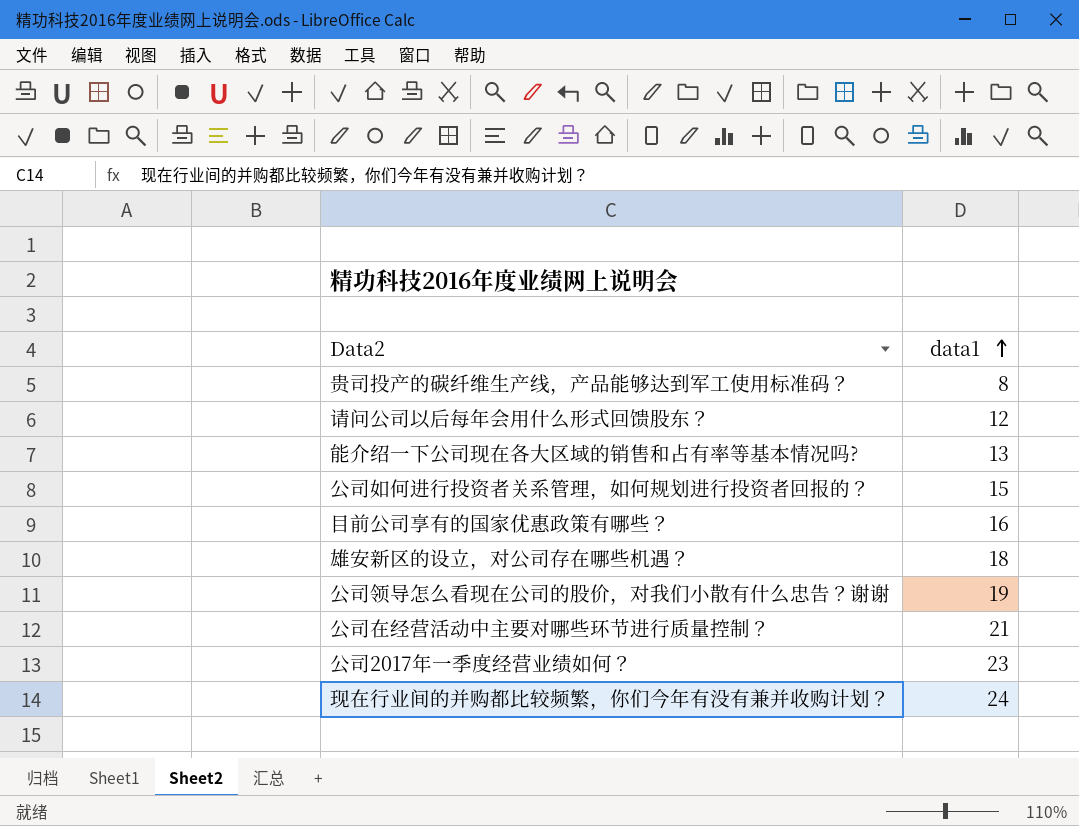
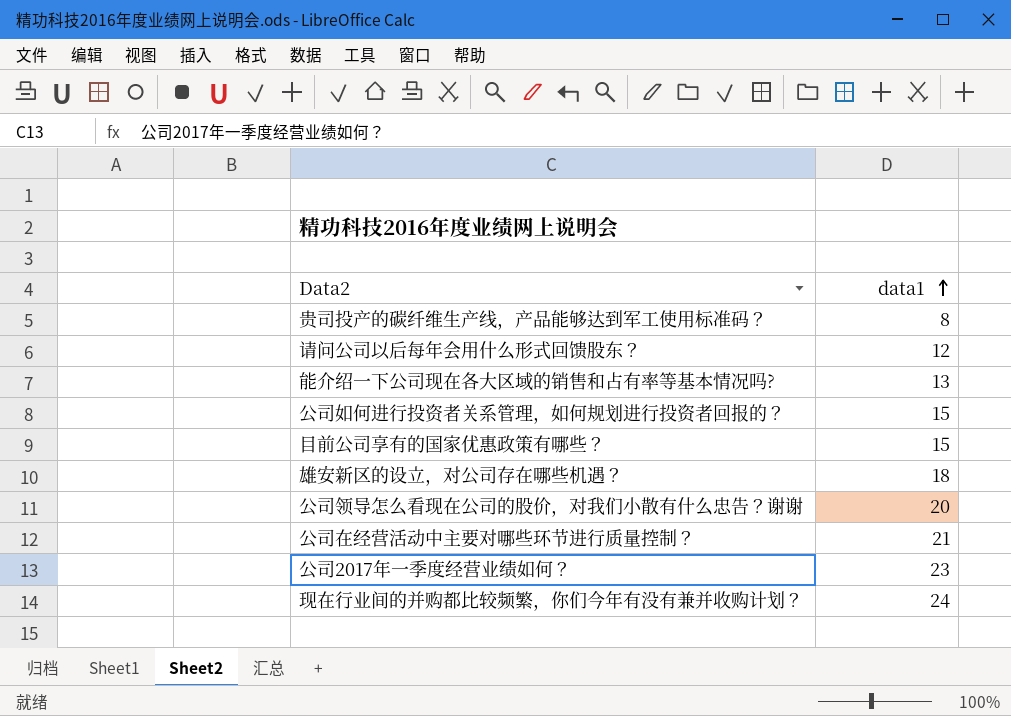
目前公司享有的国家优惠政策有哪些？ | data1: 16 -> 15
公司领导怎么看现在公司的股价，对我们小散有什么忠告？谢谢 | data1: 19 -> 20

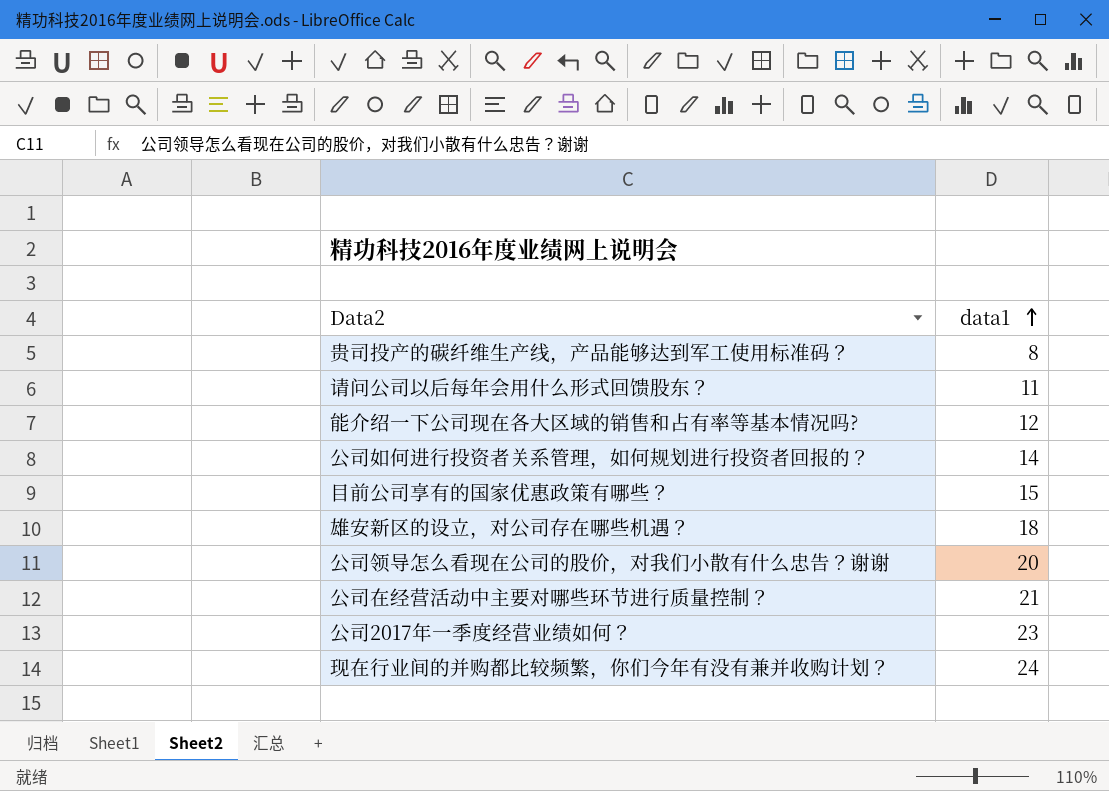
请问公司以后每年会用什么形式回馈股东？ | data1: 12 -> 11
能介绍一下公司现在各大区域的销售和占有率等基本情况吗? | data1: 13 -> 12
公司如何进行投资者关系管理，如何规划进行投资者回报的？ | data1: 15 -> 14

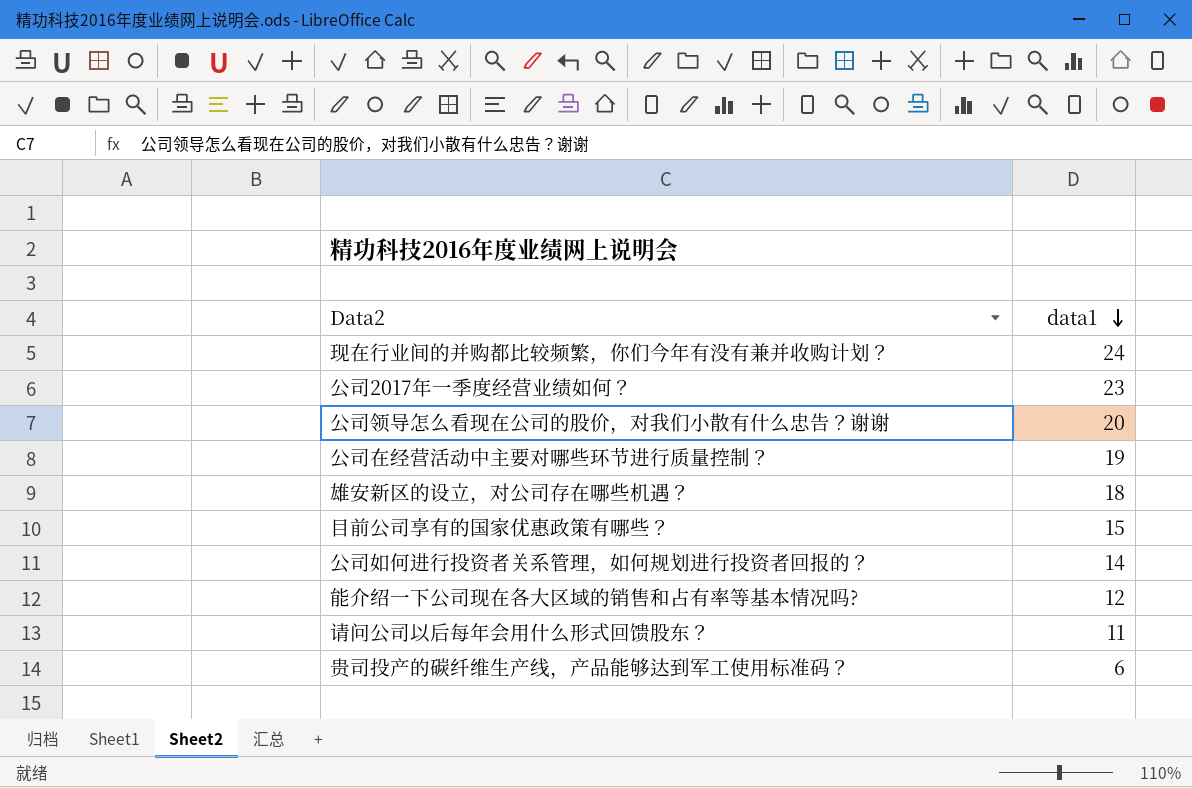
row order: data1 ascending -> data1 descending
公司在经营活动中主要对哪些环节进行质量控制？ | data1: 21 -> 19
贵司投产的碳纤维生产线，产品能够达到军工使用标准码？ | data1: 8 -> 6

